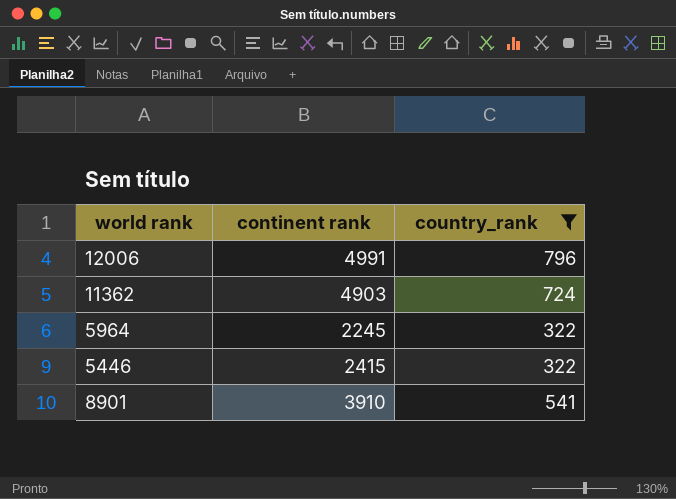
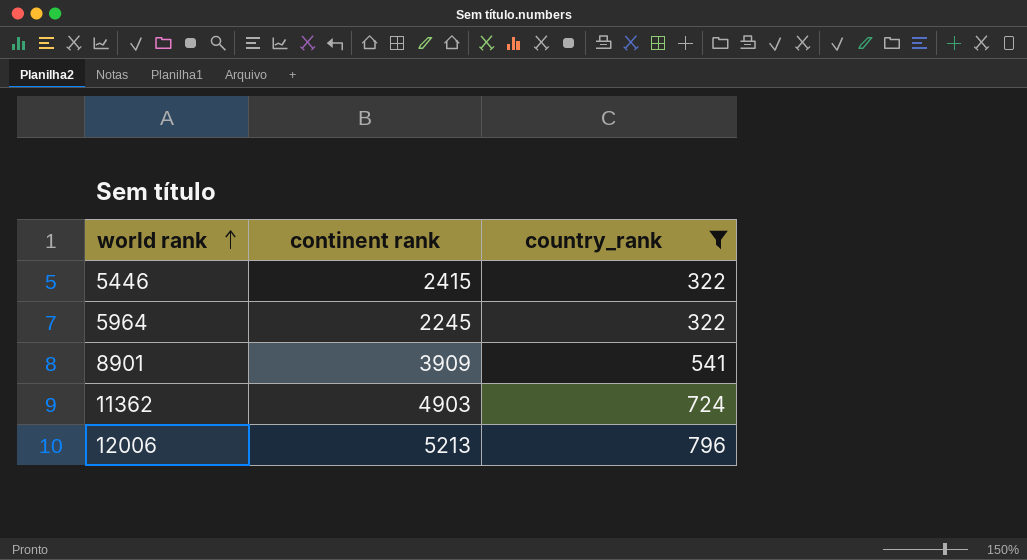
row order: none -> world rank ascending
8901 | continent rank: 3910 -> 3909
12006 | continent rank: 4991 -> 5213

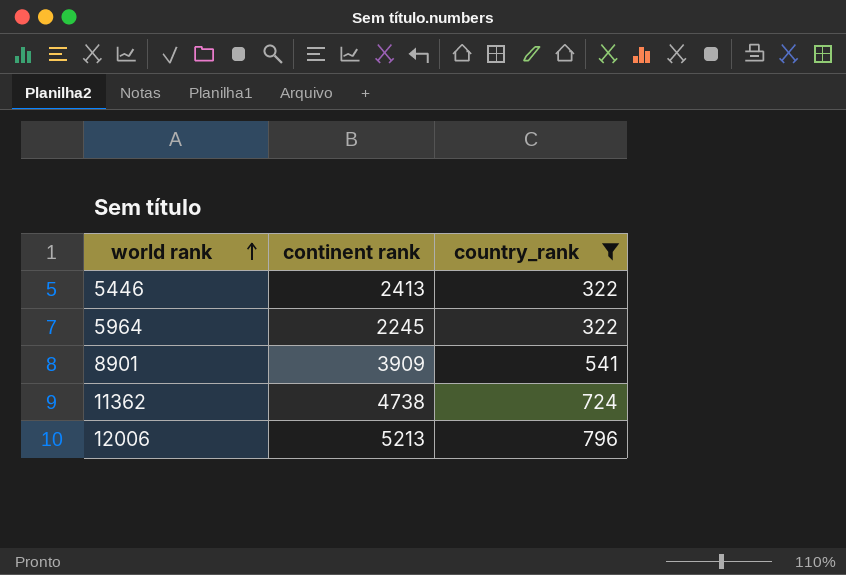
5446 | continent rank: 2415 -> 2413
11362 | continent rank: 4903 -> 4738

